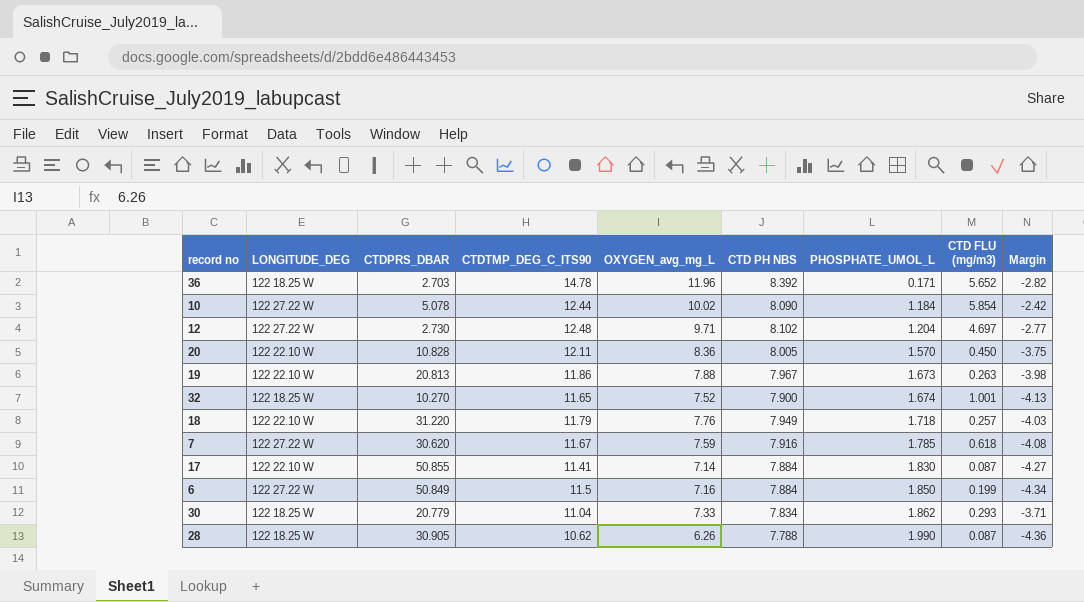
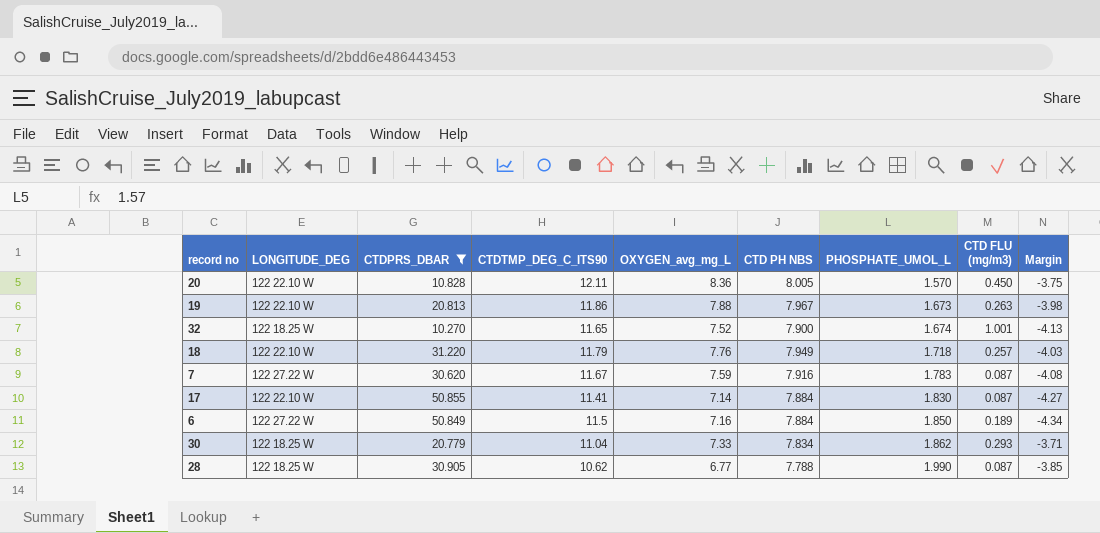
filter: none -> CTDPRS_DBAR >= 10.270
7 | PHOSPHATE_UMOL_L: 1.785 -> 1.783
7 | CTD FLU (mg/m3): 0.618 -> 0.087
6 | CTD FLU (mg/m3): 0.199 -> 0.189
28 | OXYGEN_avg_mg_L: 6.26 -> 6.77
28 | Margin: -4.36 -> -3.85

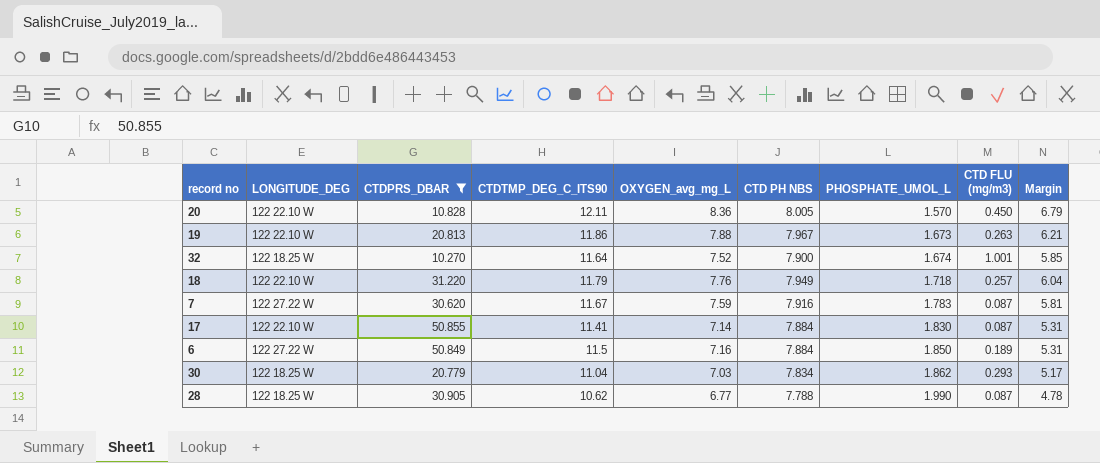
column Margin | formula: [OXYGEN_avg_mg_L] - [CTDTMP_DEG_C_ITS90] -> [OXYGEN_avg_mg_L] - [PHOSPHATE_UMOL_L]
32 | CTDTMP_DEG_C_ITS90: 11.65 -> 11.64
30 | OXYGEN_avg_mg_L: 7.33 -> 7.03

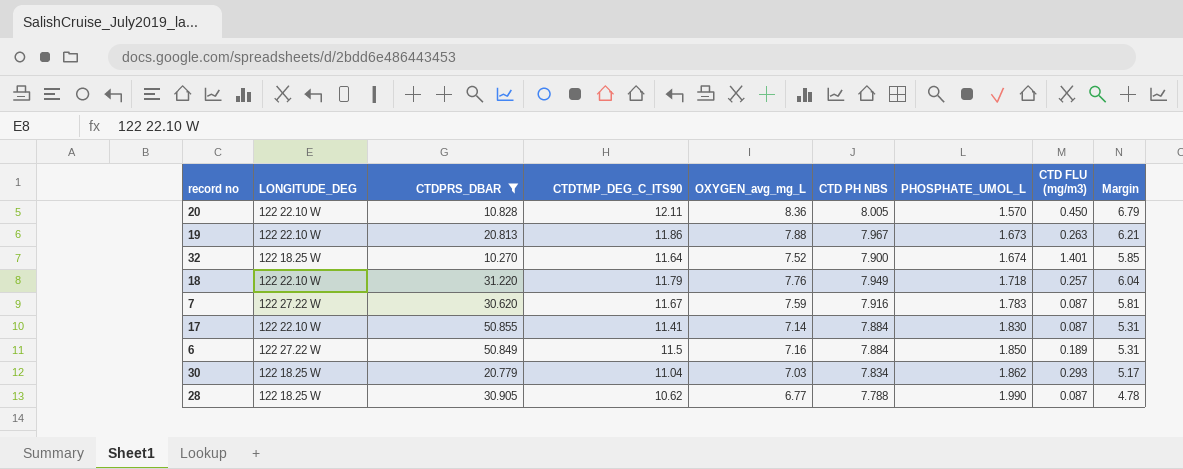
32 | CTD FLU (mg/m3): 1.001 -> 1.401

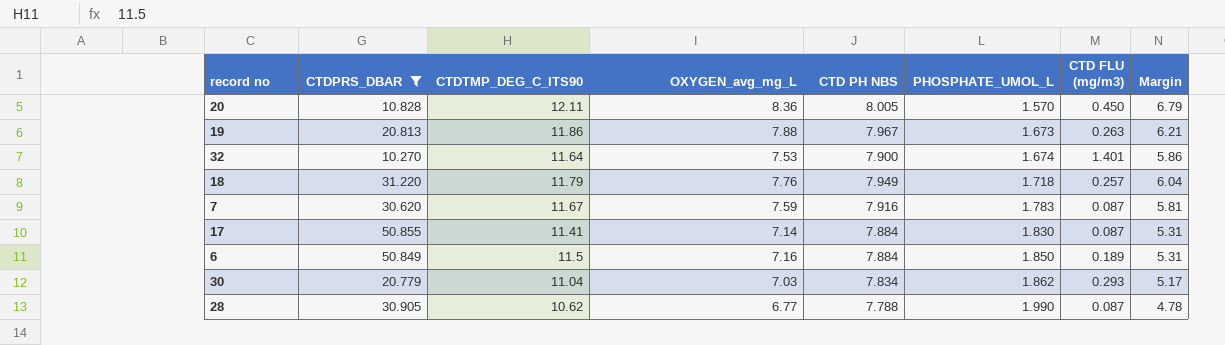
column LONGITUDE_DEG | position: 2 -> none
32 | OXYGEN_avg_mg_L: 7.52 -> 7.53
32 | Margin: 5.85 -> 5.86

